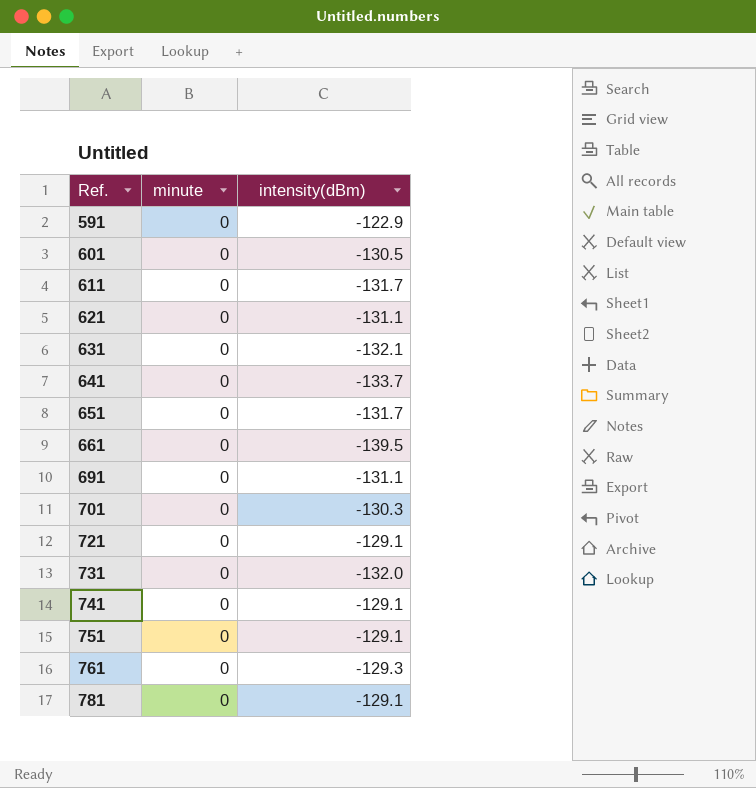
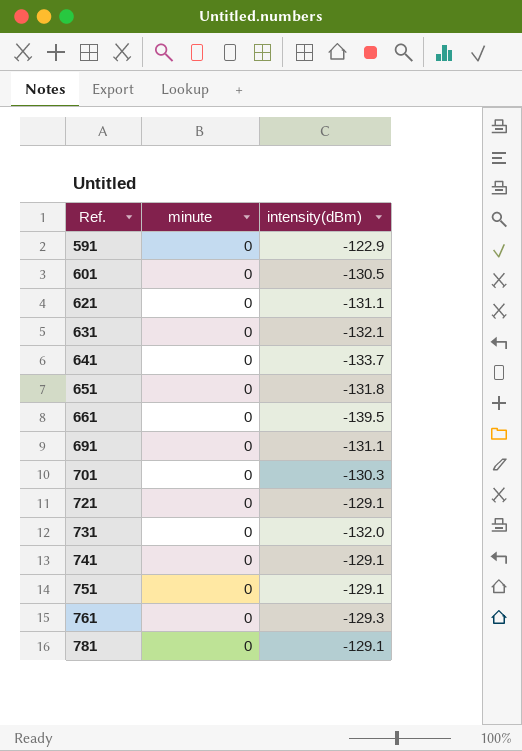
row 611: 0 | -131.7 -> none
651 | intensity(dBm): -131.7 -> -131.8

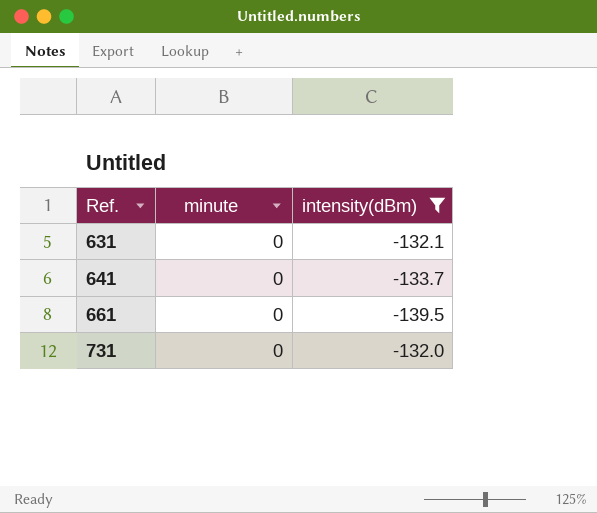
filter: none -> intensity(dBm) <= -132.0

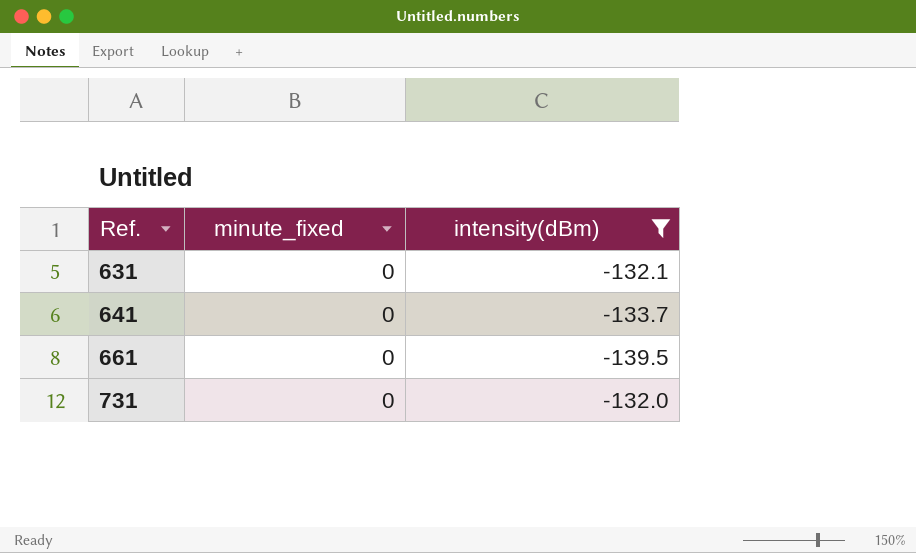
column name: minute -> minute_fixed

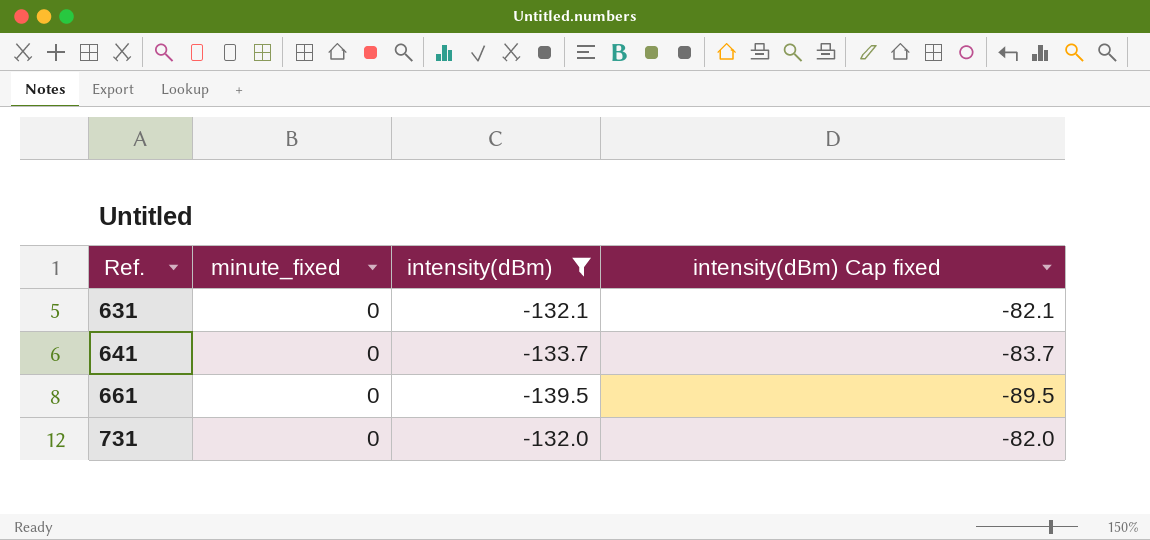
column intensity(dBm) Cap fixed | formula: none -> [intensity(dBm)] + 50

